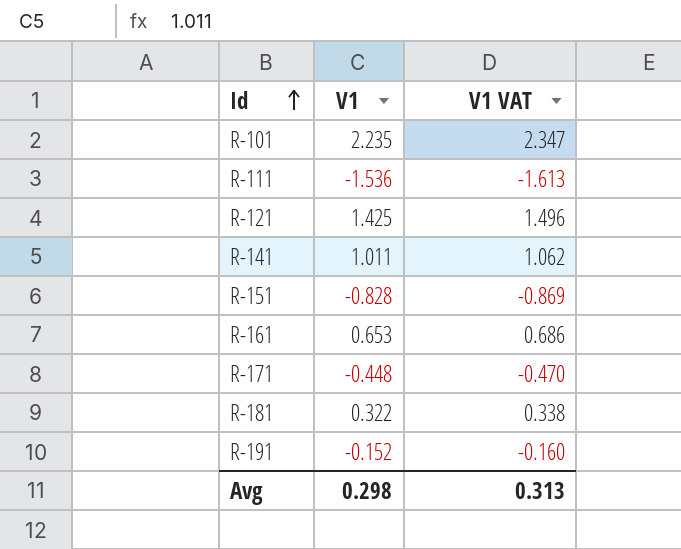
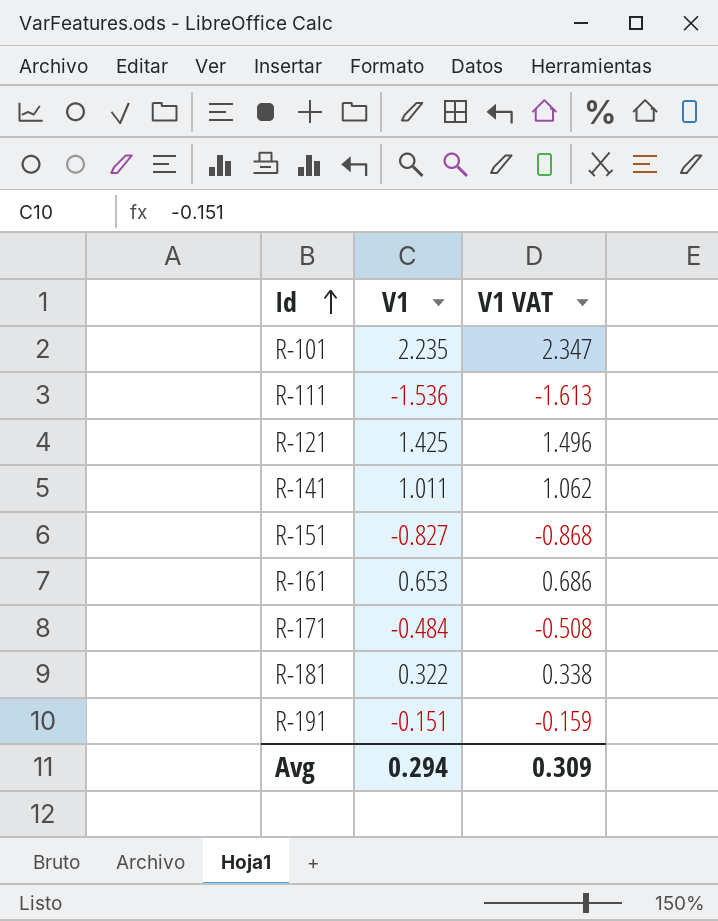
R-151 | V1: -0.828 -> -0.827
R-151 | V1 VAT: -0.869 -> -0.868
R-171 | V1: -0.448 -> -0.484
R-171 | V1 VAT: -0.470 -> -0.508
R-191 | V1: -0.152 -> -0.151
R-191 | V1 VAT: -0.160 -> -0.159
Avg | V1: 0.298 -> 0.294
Avg | V1 VAT: 0.313 -> 0.309

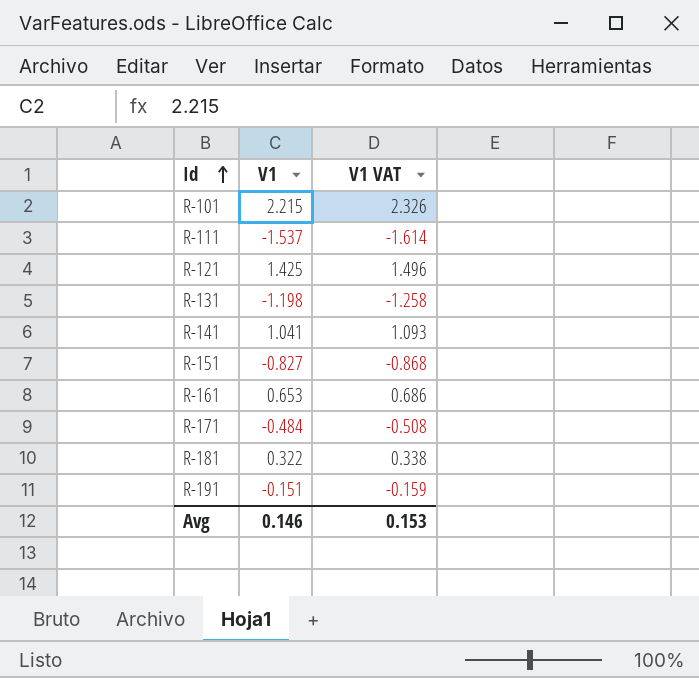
R-101 | V1: 2.235 -> 2.215
R-101 | V1 VAT: 2.347 -> 2.326
R-111 | V1: -1.536 -> -1.537
R-111 | V1 VAT: -1.613 -> -1.614
row R-131: none -> -1.198 | -1.258
R-141 | V1: 1.011 -> 1.041
R-141 | V1 VAT: 1.062 -> 1.093
Avg | V1: 0.294 -> 0.146
Avg | V1 VAT: 0.309 -> 0.153

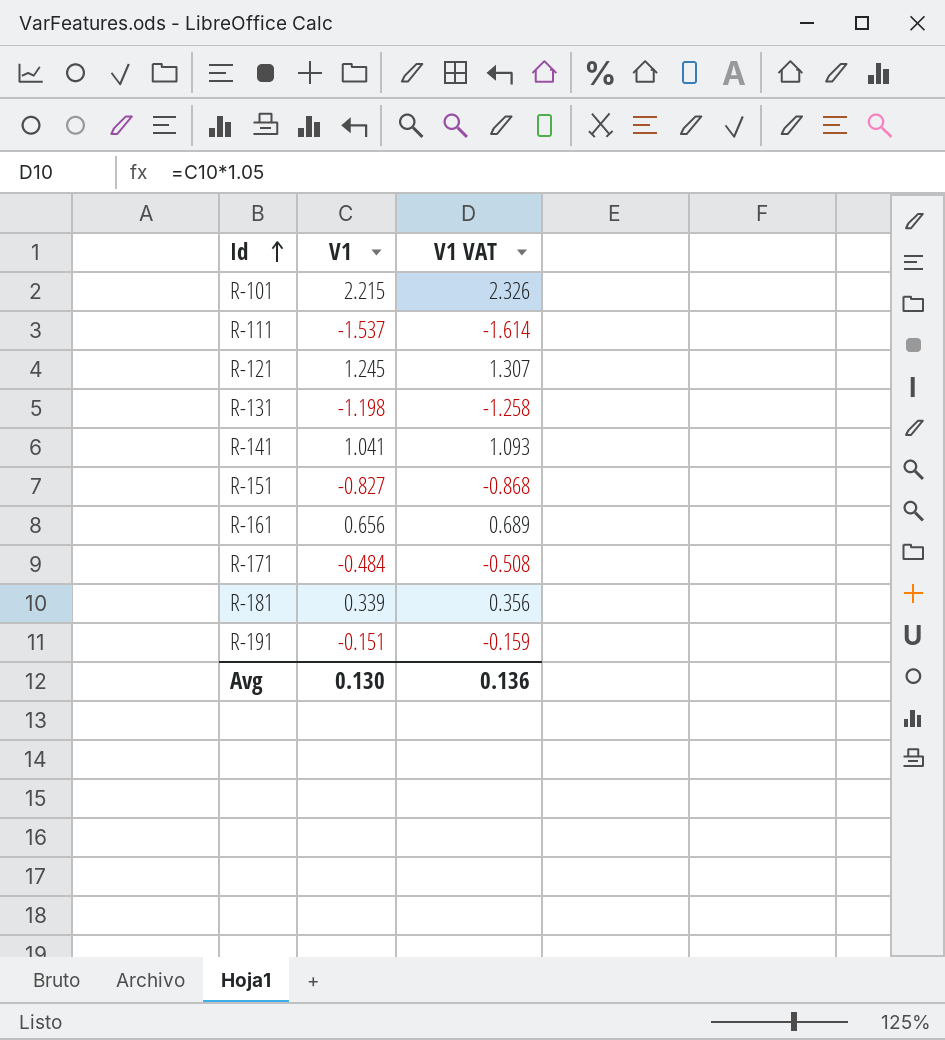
R-121 | V1: 1.425 -> 1.245
R-121 | V1 VAT: 1.496 -> 1.307
R-161 | V1: 0.653 -> 0.656
R-161 | V1 VAT: 0.686 -> 0.689
R-181 | V1: 0.322 -> 0.339
R-181 | V1 VAT: 0.338 -> 0.356
Avg | V1: 0.146 -> 0.130
Avg | V1 VAT: 0.153 -> 0.136

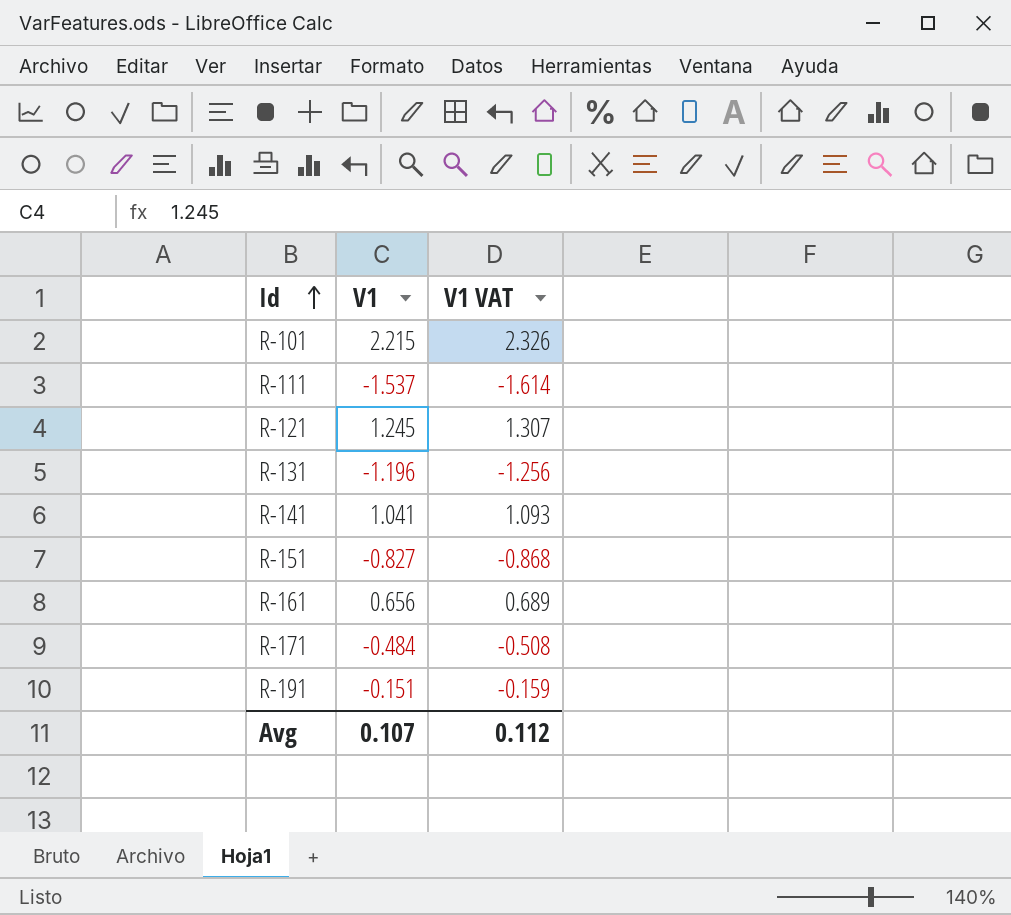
row R-181: 0.339 | 0.356 -> none
R-131 | V1: -1.198 -> -1.196
R-131 | V1 VAT: -1.258 -> -1.256
Avg | V1: 0.130 -> 0.107
Avg | V1 VAT: 0.136 -> 0.112

